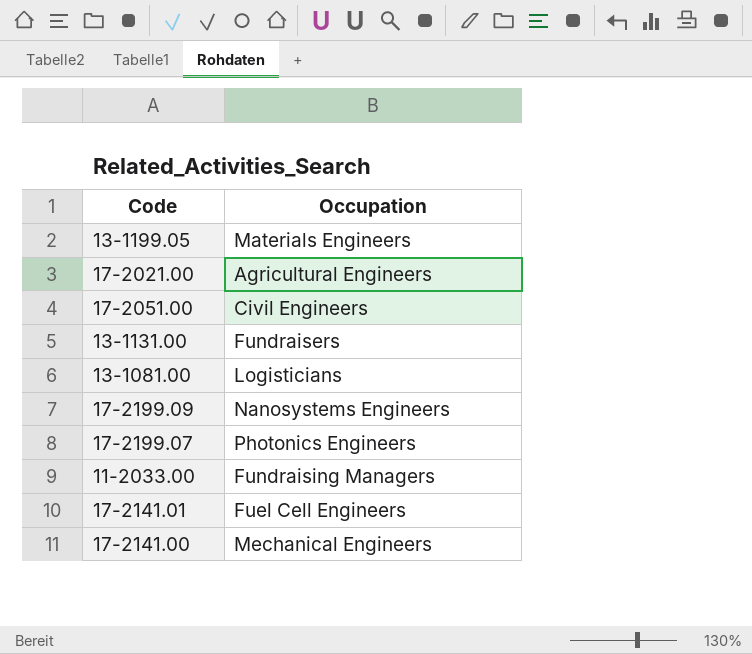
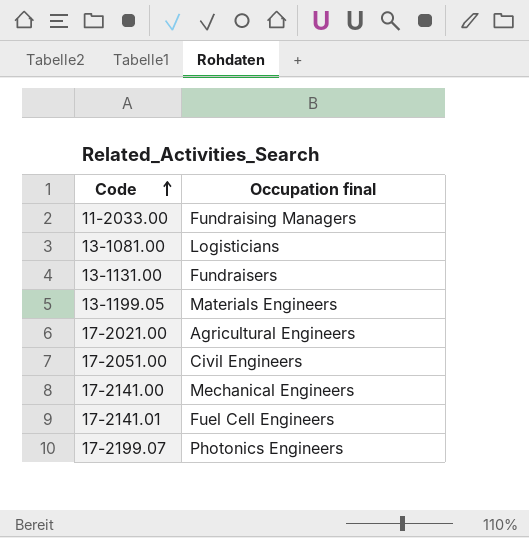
row order: none -> Code ascending
column name: Occupation -> Occupation final
row 17-2199.09: Nanosystems Engineers -> none

